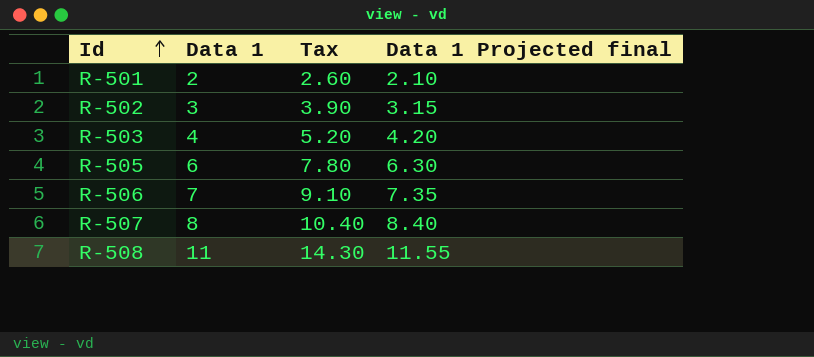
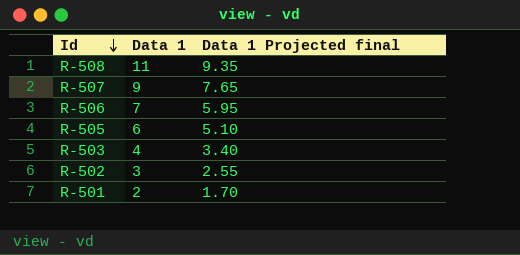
row order: Id ascending -> Id descending
column Tax | formula: [Data 1] * 1.3 -> none
column Data 1 Projected final | formula: [Data 1] * 1.05 -> [Data 1] * 0.85
R-507 | Data 1: 8 -> 9

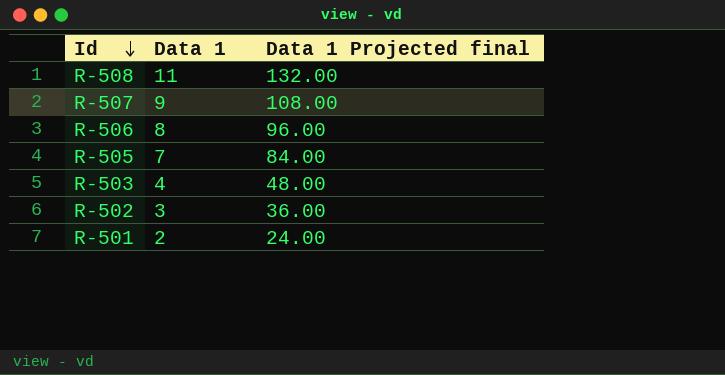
column Data 1 Projected final | formula: [Data 1] * 0.85 -> [Data 1] * 12
R-506 | Data 1: 7 -> 8
R-505 | Data 1: 6 -> 7

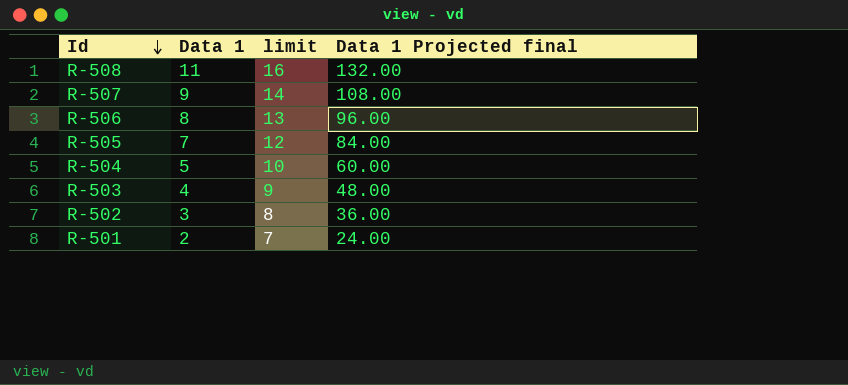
column limit | formula: none -> [Data 1] + 5
row R-504: none -> 5 | 10 | 60.00

